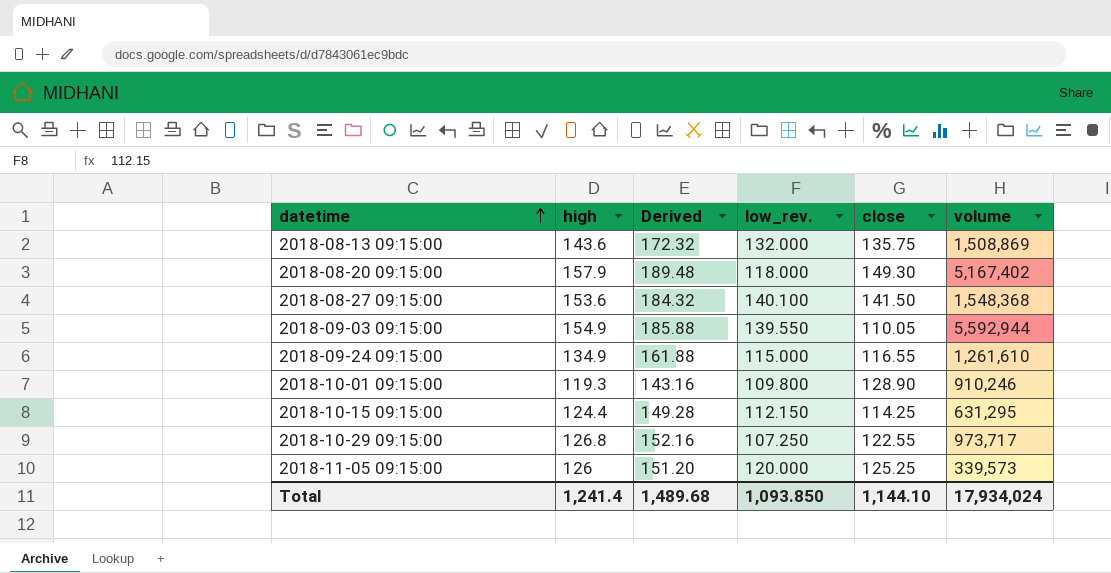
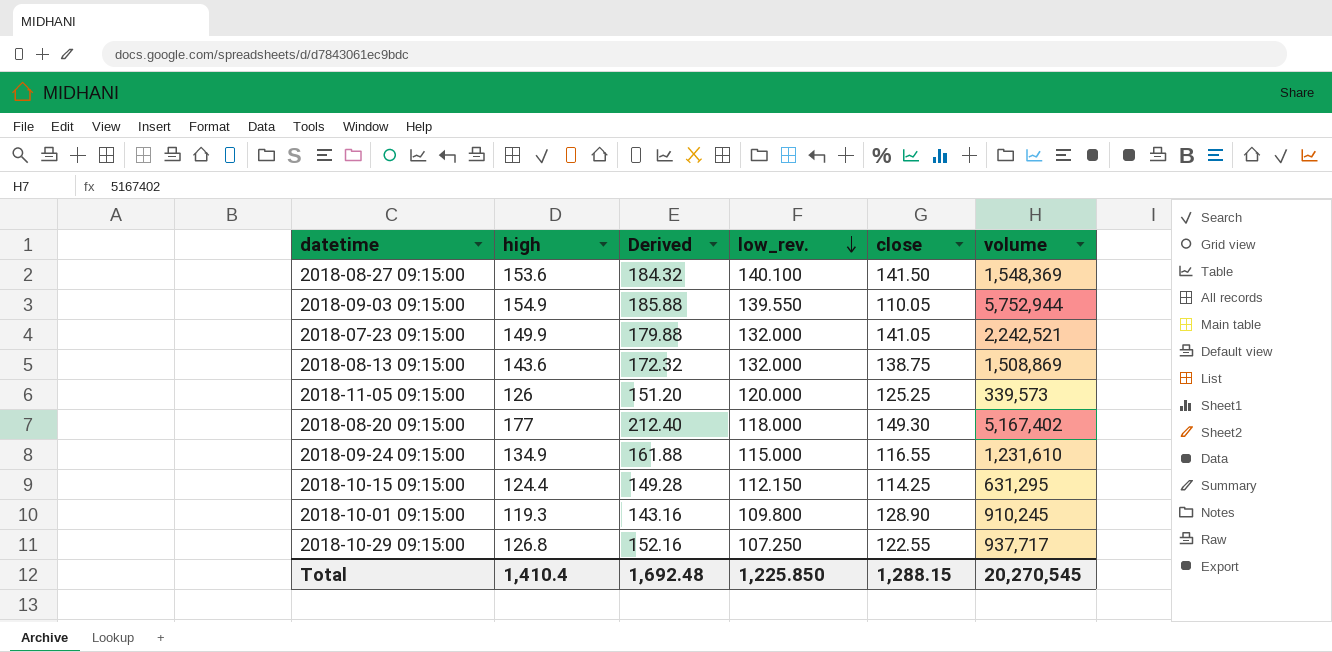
row order: datetime ascending -> low_rev. descending
2018-08-27 09:15:00 | volume: 1,548,368 -> 1,548,369
2018-09-03 09:15:00 | volume: 5,592,944 -> 5,752,944
row 2018-07-23 09:15:00: none -> 149.9 | 179.88 | 132.000 | 141.05 | 2,242,521
2018-08-13 09:15:00 | close: 135.75 -> 138.75
2018-08-20 09:15:00 | high: 157.9 -> 177
2018-08-20 09:15:00 | Derived: 189.48 -> 212.40
2018-09-24 09:15:00 | volume: 1,261,610 -> 1,231,610
2018-10-01 09:15:00 | volume: 910,246 -> 910,245
2018-10-29 09:15:00 | volume: 973,717 -> 937,717
Total | high: 1,241.4 -> 1,410.4
Total | Derived: 1,489.68 -> 1,692.48
Total | low_rev.: 1,093.850 -> 1,225.850
Total | close: 1,144.10 -> 1,288.15
Total | volume: 17,934,024 -> 20,270,545

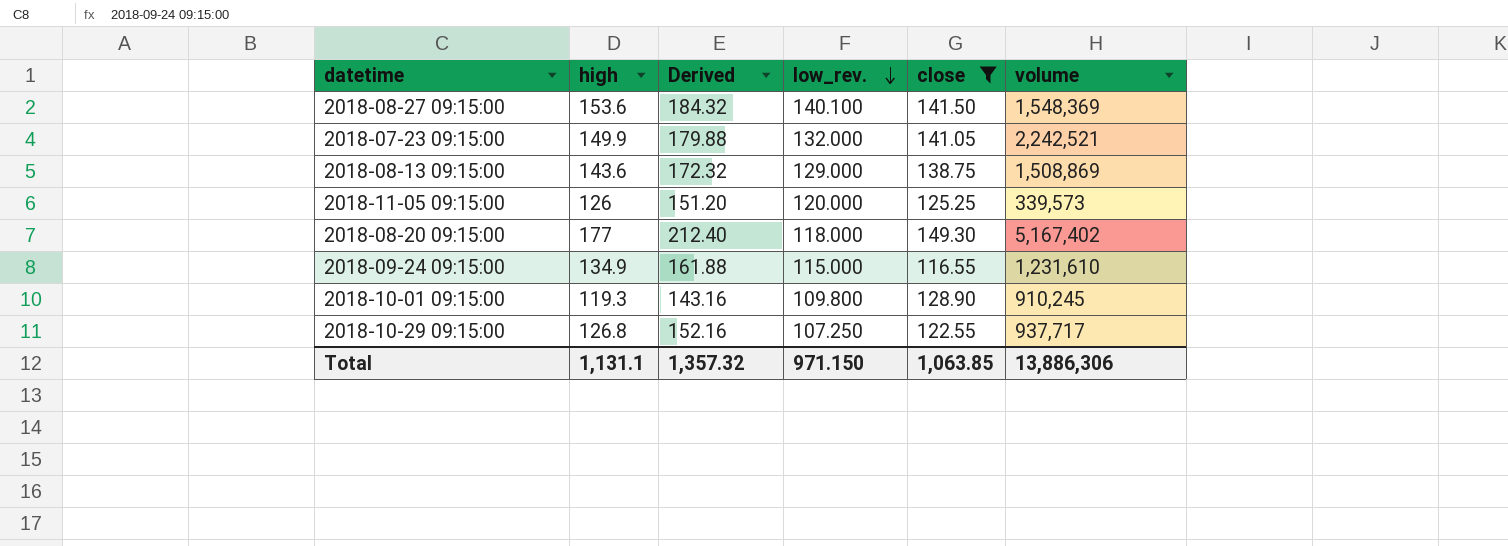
filter: none -> close >= 116.55
2018-08-13 09:15:00 | low_rev.: 132.000 -> 129.000
Total | high: 1,410.4 -> 1,131.1
Total | Derived: 1,692.48 -> 1,357.32
Total | low_rev.: 1,225.850 -> 971.150
Total | close: 1,288.15 -> 1,063.85
Total | volume: 20,270,545 -> 13,886,306

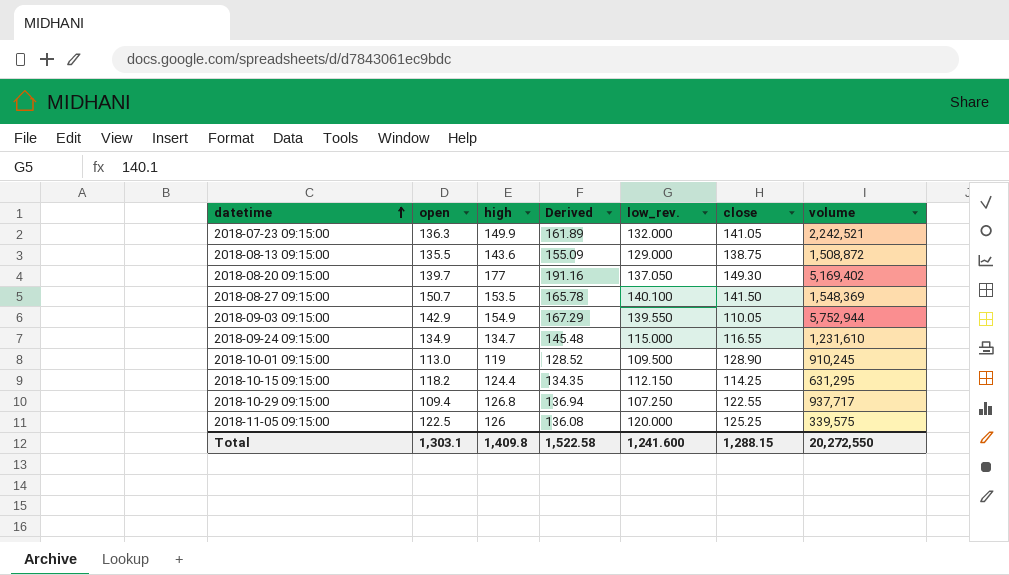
filter: close >= 116.55 -> none
row order: low_rev. descending -> datetime ascending
column open | position: none -> 2
column Derived | formula: [high] * 1.2 -> [high] * 1.08
2018-08-13 09:15:00 | volume: 1,508,869 -> 1,508,872
2018-08-20 09:15:00 | low_rev.: 118.000 -> 137.050
2018-08-20 09:15:00 | volume: 5,167,402 -> 5,169,402
2018-08-27 09:15:00 | high: 153.6 -> 153.5
2018-09-24 09:15:00 | high: 134.9 -> 134.7
2018-10-01 09:15:00 | high: 119.3 -> 119
2018-10-01 09:15:00 | low_rev.: 109.800 -> 109.500
2018-11-05 09:15:00 | volume: 339,573 -> 339,575
Total | high: 1,131.1 -> 1,409.8
Total | Derived: 1,357.32 -> 1,522.58
Total | low_rev.: 971.150 -> 1,241.600
Total | close: 1,063.85 -> 1,288.15
Total | volume: 13,886,306 -> 20,272,550

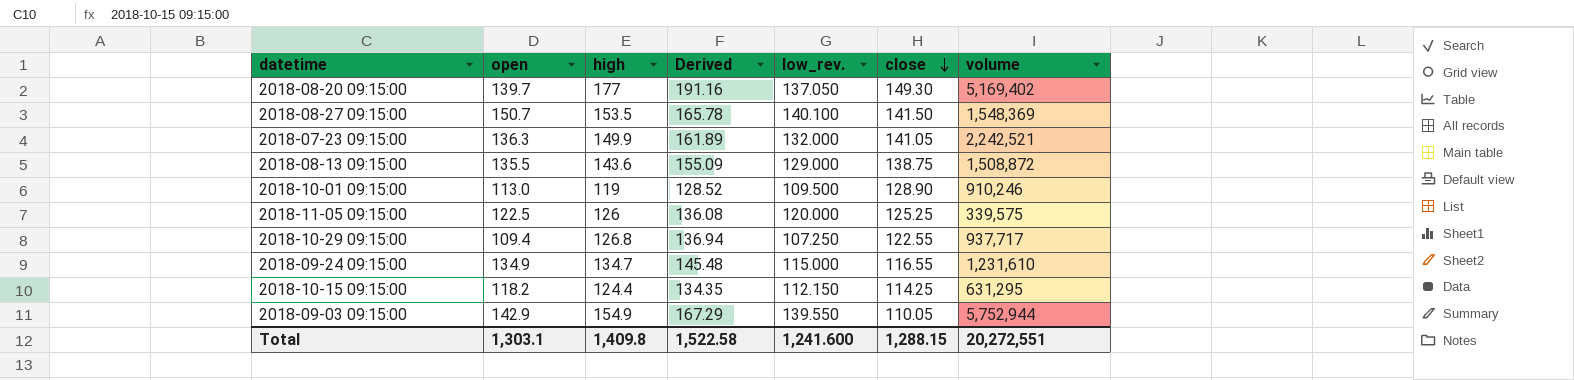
row order: datetime ascending -> close descending
2018-10-01 09:15:00 | volume: 910,245 -> 910,246
Total | volume: 20,272,550 -> 20,272,551

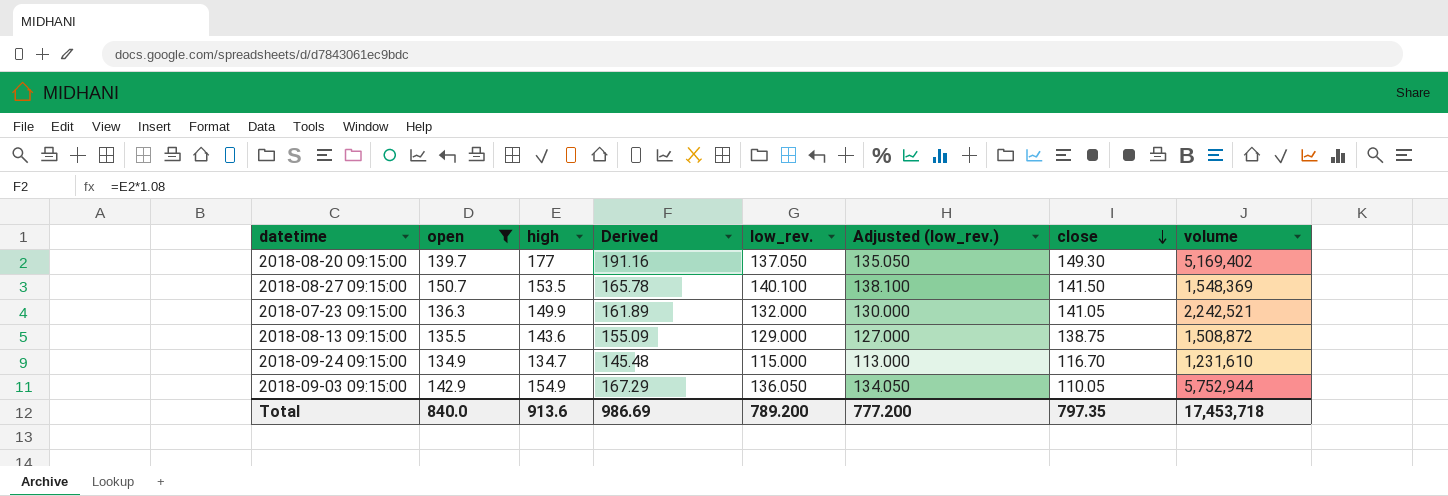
filter: none -> open >= 134.9
column Adjusted (low_rev.) | formula: none -> [low_rev.] - 2
2018-09-24 09:15:00 | close: 116.55 -> 116.70
2018-09-03 09:15:00 | low_rev.: 139.550 -> 136.050
Total | open: 1,303.1 -> 840.0
Total | high: 1,409.8 -> 913.6
Total | Derived: 1,522.58 -> 986.69
Total | low_rev.: 1,241.600 -> 789.200
Total | close: 1,288.15 -> 797.35
Total | volume: 20,272,551 -> 17,453,718

